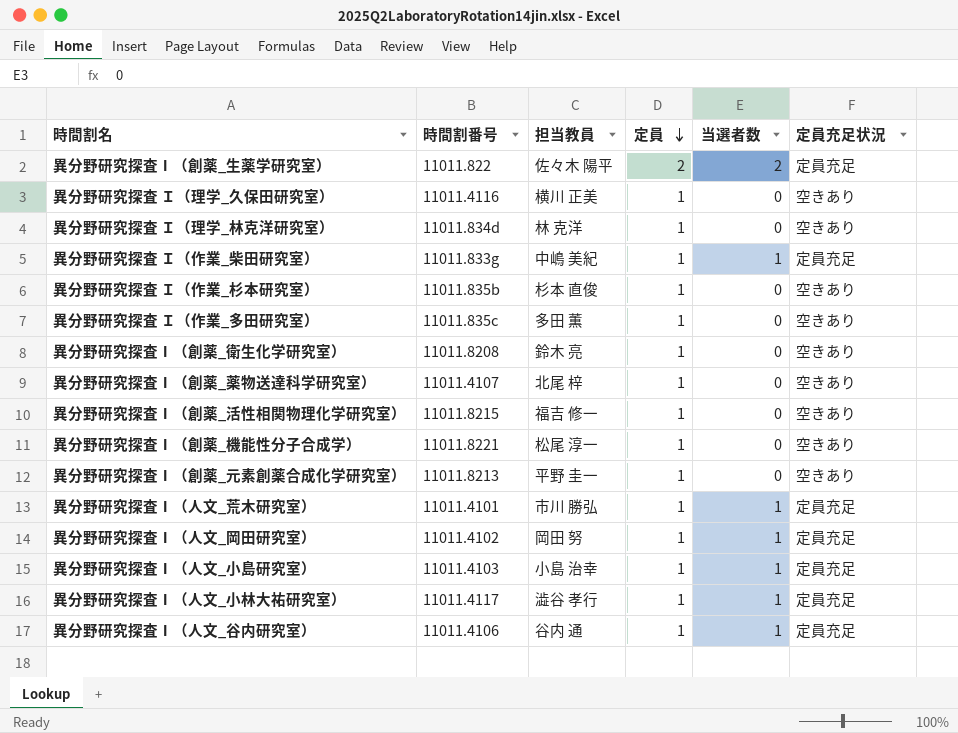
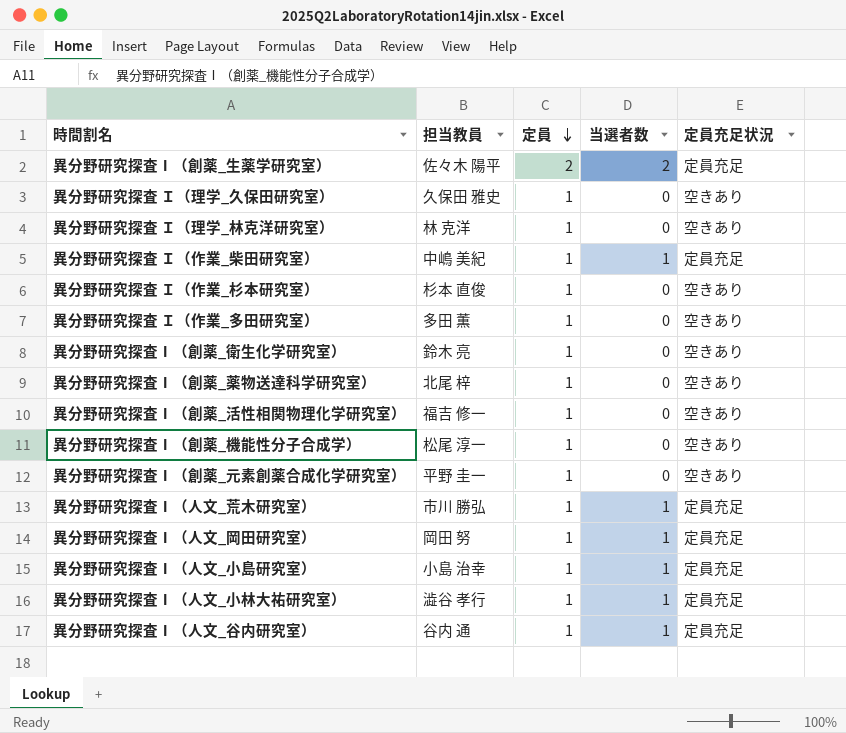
column 時間割番号 | position: 2 -> none
異分野研究探査 Ｉ（理学_久保田研究室） | 担当教員: 横川 正美 -> 久保田 雅史

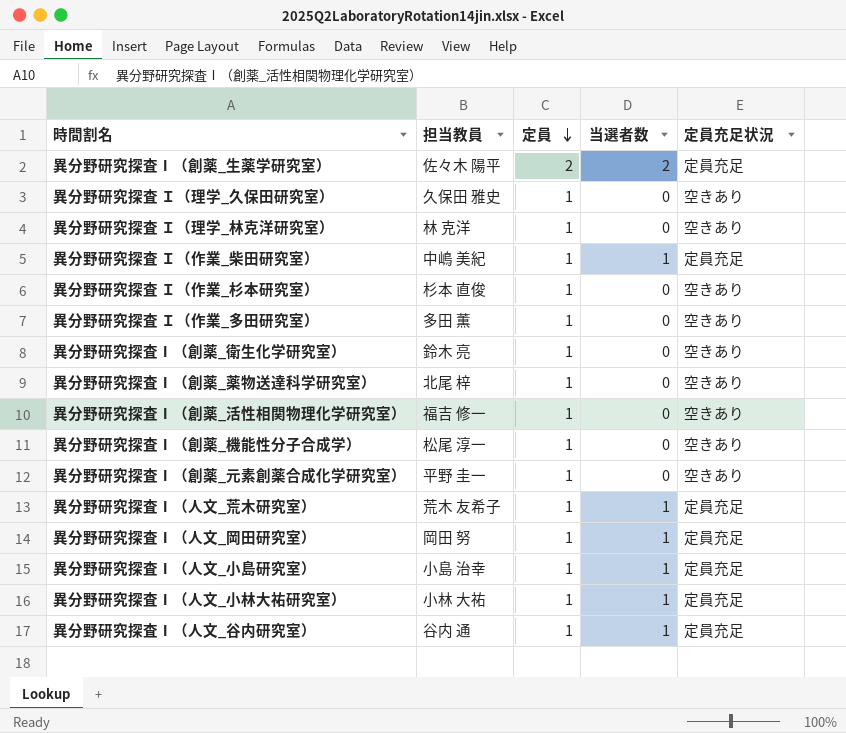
異分野研究探査Ⅰ（人文_荒木研究室） | 担当教員: 市川 勝弘 -> 荒木 友希子
異分野研究探査Ⅰ（人文_小林大祐研究室） | 担当教員: 澁谷 孝行 -> 小林 大祐

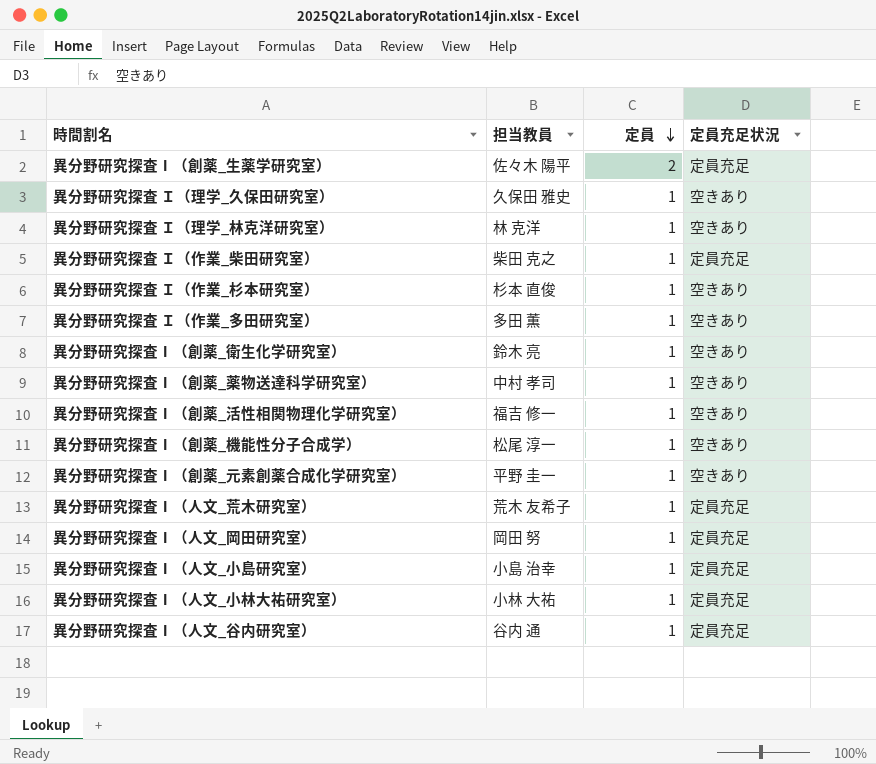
column 当選者数 | position: 4 -> none
異分野研究探査 Ｉ（作業_柴田研究室） | 担当教員: 中嶋 美紀 -> 柴田 克之
異分野研究探査Ⅰ（創薬_薬物送達科学研究室） | 担当教員: 北尾 梓 -> 中村 孝司

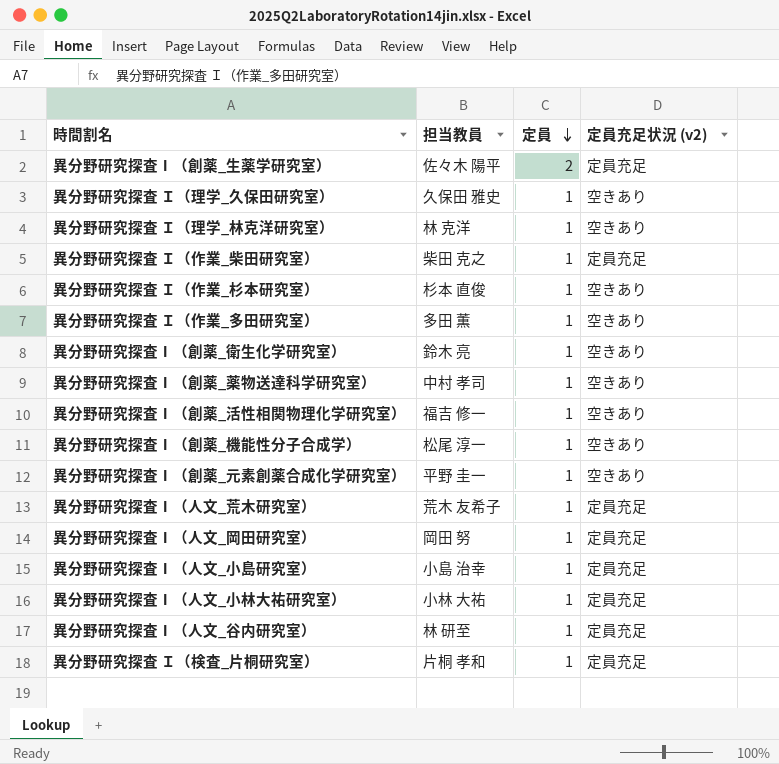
column name: 定員充足状況 -> 定員充足状況 (v2)
異分野研究探査Ⅰ（人文_谷内研究室） | 担当教員: 谷内 通 -> 林 研至
row 異分野研究探査 Ｉ（検査_片桐研究室）: none -> 片桐 孝和 | 1 | 定員充足

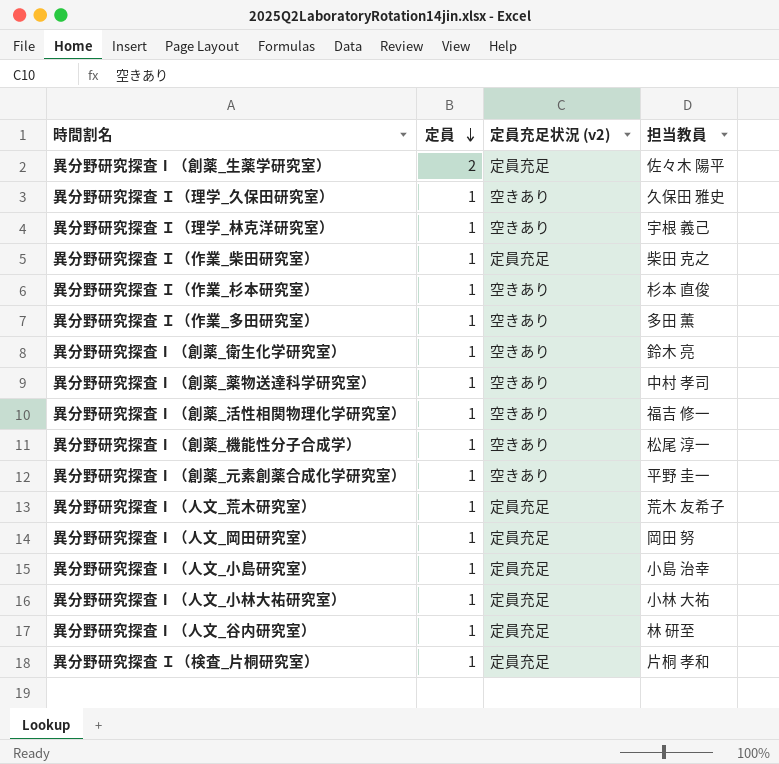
column 担当教員 | position: 2 -> 4
異分野研究探査 Ｉ（理学_林克洋研究室） | 担当教員: 林 克洋 -> 宇根 義己

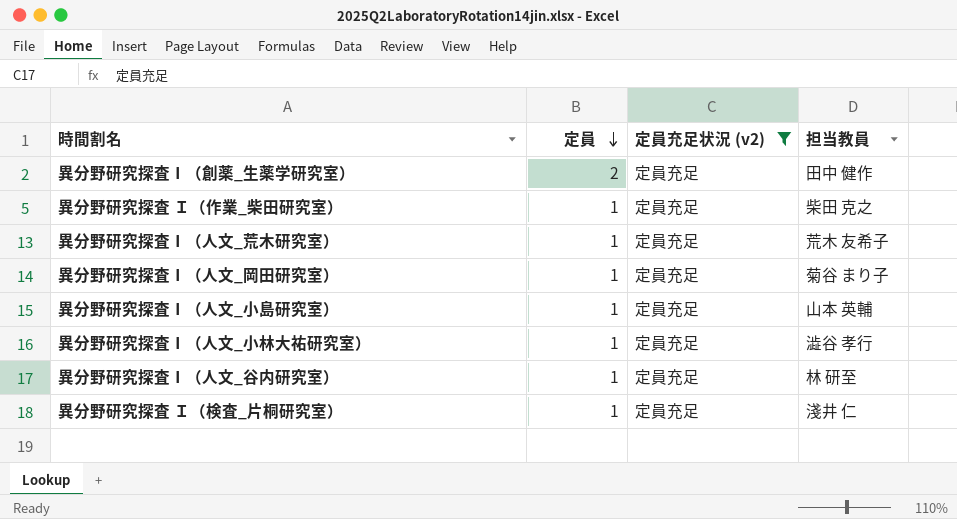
filter: none -> 定員充足状況 (v2) = 定員充足
異分野研究探査Ⅰ（創薬_生薬学研究室） | 担当教員: 佐々木 陽平 -> 田中 健作
異分野研究探査Ⅰ（人文_岡田研究室） | 担当教員: 岡田 努 -> 菊谷 まり子
異分野研究探査Ⅰ（人文_小島研究室） | 担当教員: 小島 治幸 -> 山本 英輔
異分野研究探査Ⅰ（人文_小林大祐研究室） | 担当教員: 小林 大祐 -> 澁谷 孝行
異分野研究探査 Ｉ（検査_片桐研究室） | 担当教員: 片桐 孝和 -> 淺井 仁

